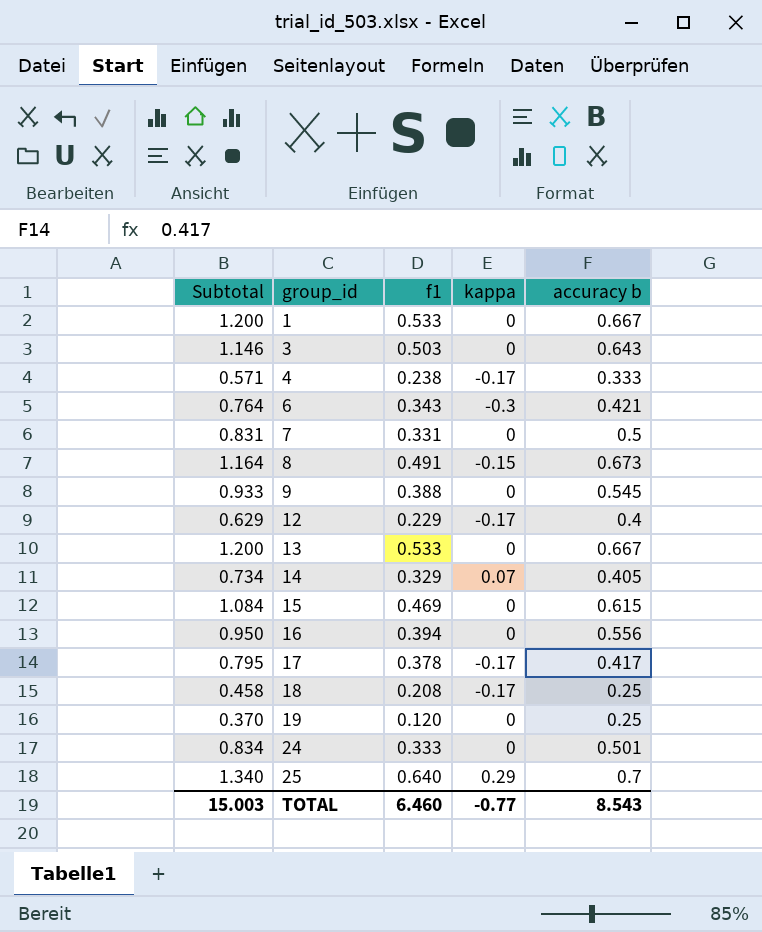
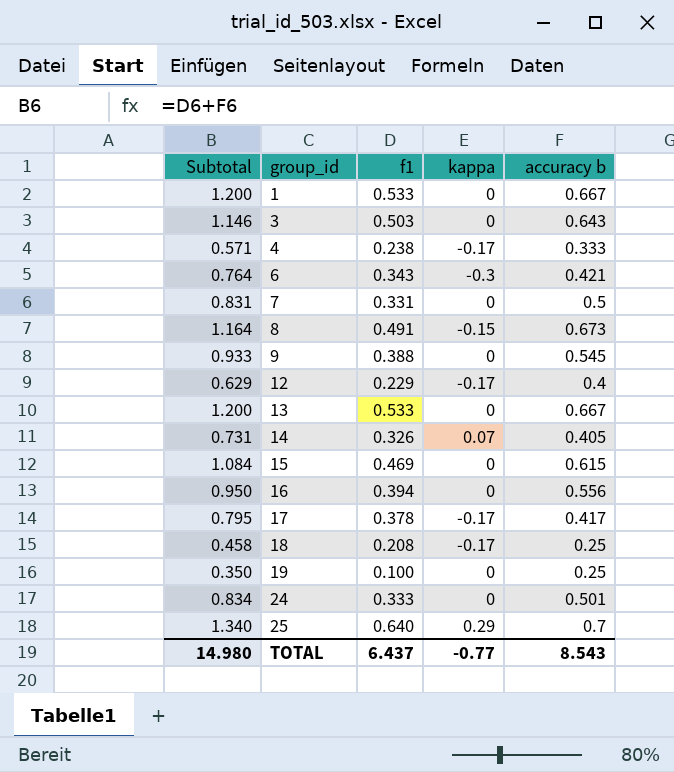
14 | Subtotal: 0.734 -> 0.731
14 | f1: 0.329 -> 0.326
19 | Subtotal: 0.370 -> 0.350
19 | f1: 0.120 -> 0.100
TOTAL | Subtotal: 15.003 -> 14.980
TOTAL | f1: 6.460 -> 6.437

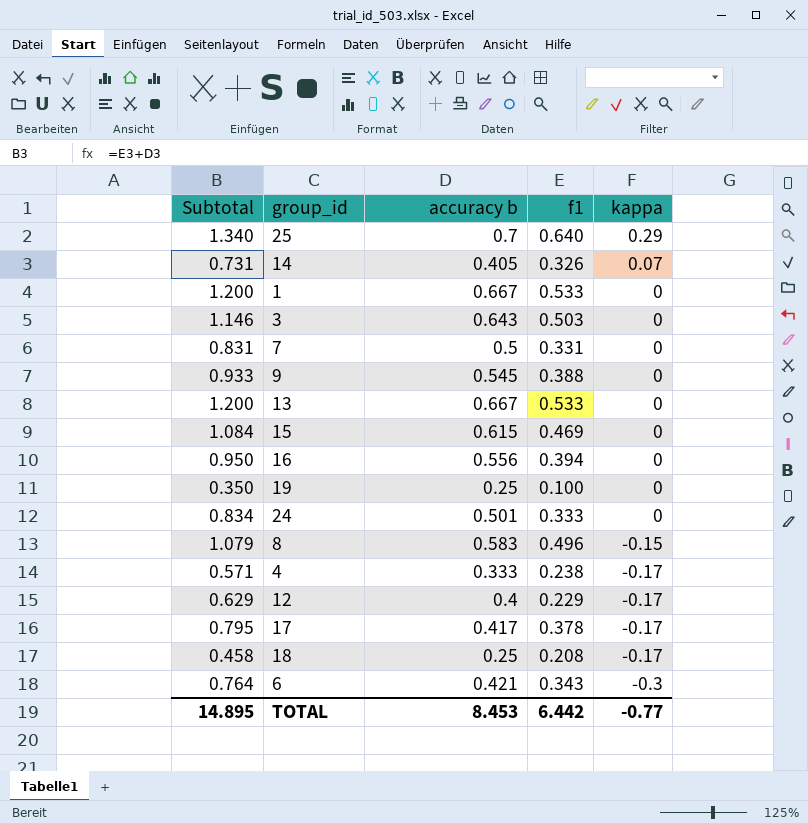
row order: group_id ascending -> kappa descending
column accuracy b | position: 5 -> 3
8 | Subtotal: 1.164 -> 1.079
8 | accuracy b: 0.673 -> 0.583
8 | f1: 0.491 -> 0.496
TOTAL | Subtotal: 14.980 -> 14.895
TOTAL | accuracy b: 8.543 -> 8.453
TOTAL | f1: 6.437 -> 6.442

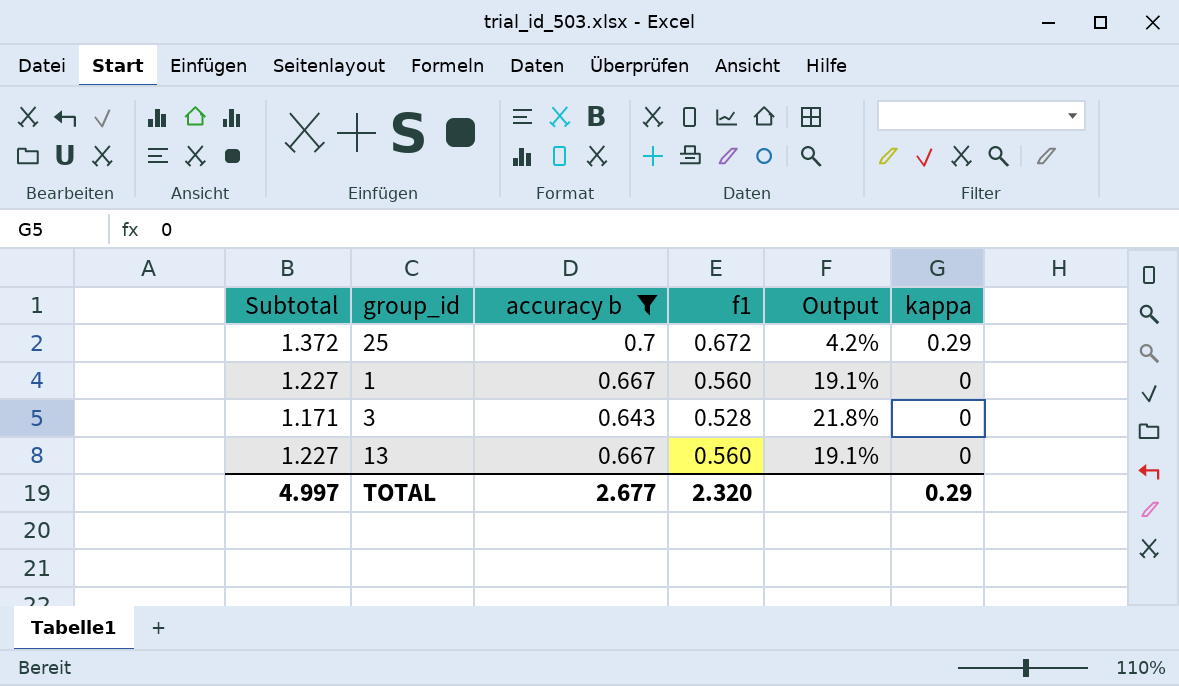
filter: none -> accuracy b >= 0.643
column Output | formula: none -> ([accuracy b] - [f1]) / [f1]
25 | Subtotal: 1.340 -> 1.372
25 | f1: 0.640 -> 0.672
1 | Subtotal: 1.200 -> 1.227
1 | f1: 0.533 -> 0.560
3 | Subtotal: 1.146 -> 1.171
3 | f1: 0.503 -> 0.528
13 | Subtotal: 1.200 -> 1.227
13 | f1: 0.533 -> 0.560
TOTAL | Subtotal: 14.895 -> 4.997
TOTAL | accuracy b: 8.453 -> 2.677
TOTAL | f1: 6.442 -> 2.320
TOTAL | kappa: -0.77 -> 0.29

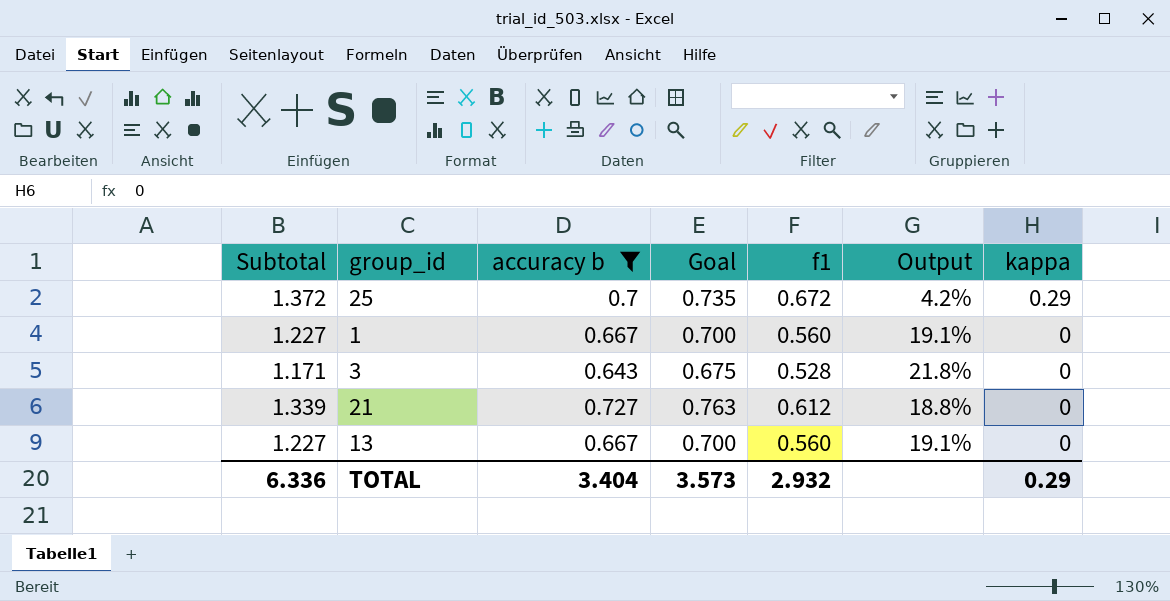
column Goal | formula: none -> [accuracy b] * 1.05
row 21: none -> 1.339 | 0.727 | 0.763 | 0.612 | 18.8% | 0
TOTAL | Subtotal: 4.997 -> 6.336
TOTAL | accuracy b: 2.677 -> 3.404
TOTAL | f1: 2.320 -> 2.932

